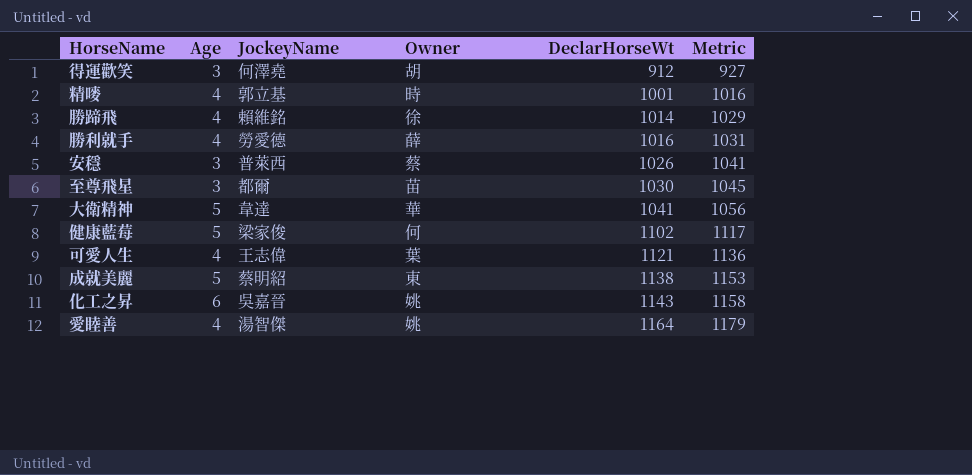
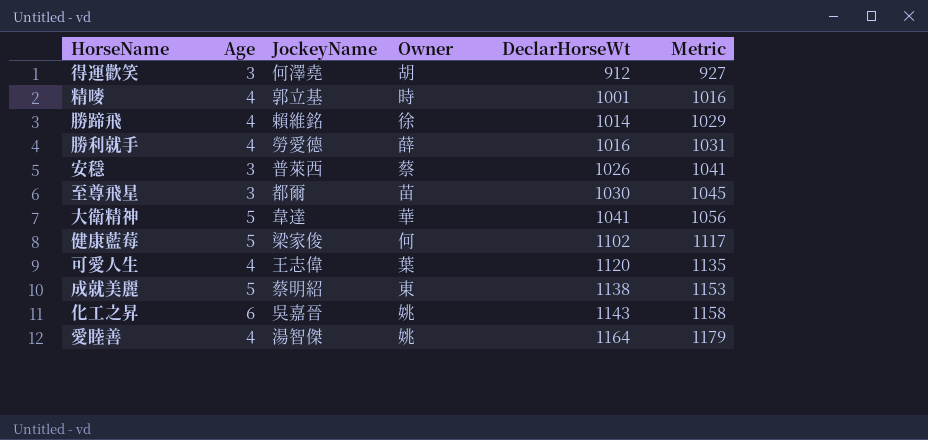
可愛人生 | DeclarHorseWt: 1121 -> 1120
可愛人生 | Metric: 1136 -> 1135

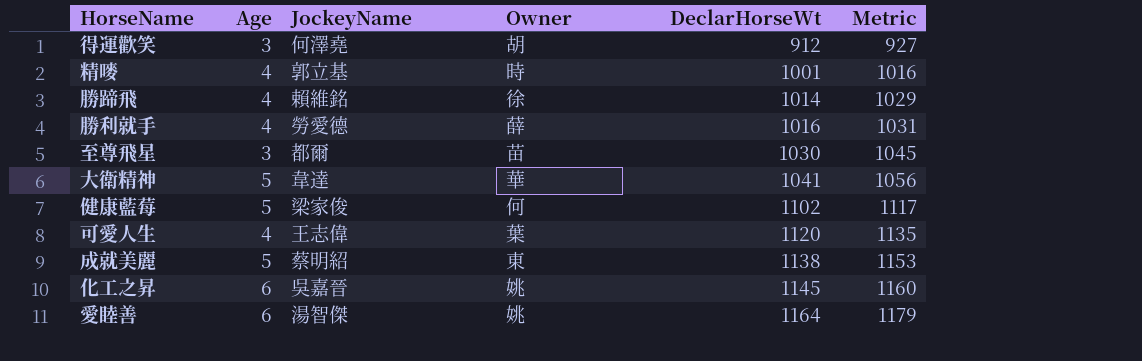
row 安穩: 3 | 普萊西 | 蔡 | 1026 | 1041 -> none
化工之昇 | DeclarHorseWt: 1143 -> 1145
化工之昇 | Metric: 1158 -> 1160
愛睦善 | Age: 4 -> 6

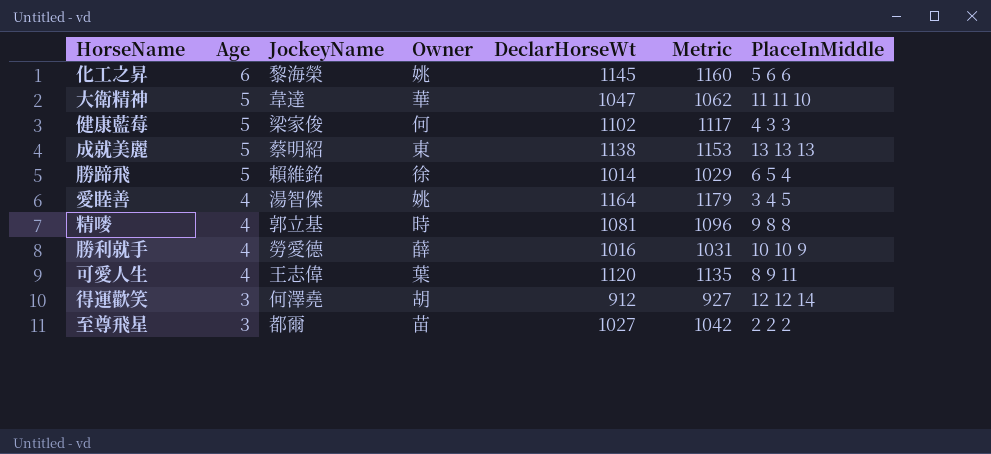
row order: DeclarHorseWt ascending -> Age descending
column PlaceInMiddle | position: none -> 7
化工之昇 | JockeyName: 吳嘉晉 -> 黎海榮
大衛精神 | DeclarHorseWt: 1041 -> 1047
大衛精神 | Metric: 1056 -> 1062
勝蹄飛 | Age: 4 -> 5
愛睦善 | Age: 6 -> 4
精嘜 | DeclarHorseWt: 1001 -> 1081
精嘜 | Metric: 1016 -> 1096
至尊飛星 | DeclarHorseWt: 1030 -> 1027
至尊飛星 | Metric: 1045 -> 1042

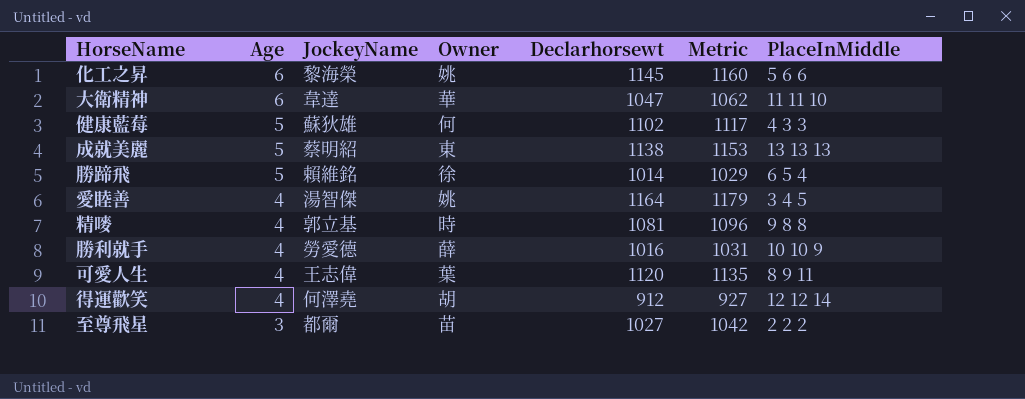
column name: DeclarHorseWt -> Declarhorsewt
大衛精神 | Age: 5 -> 6
健康藍莓 | JockeyName: 梁家俊 -> 蘇狄雄
得運歡笑 | Age: 3 -> 4

